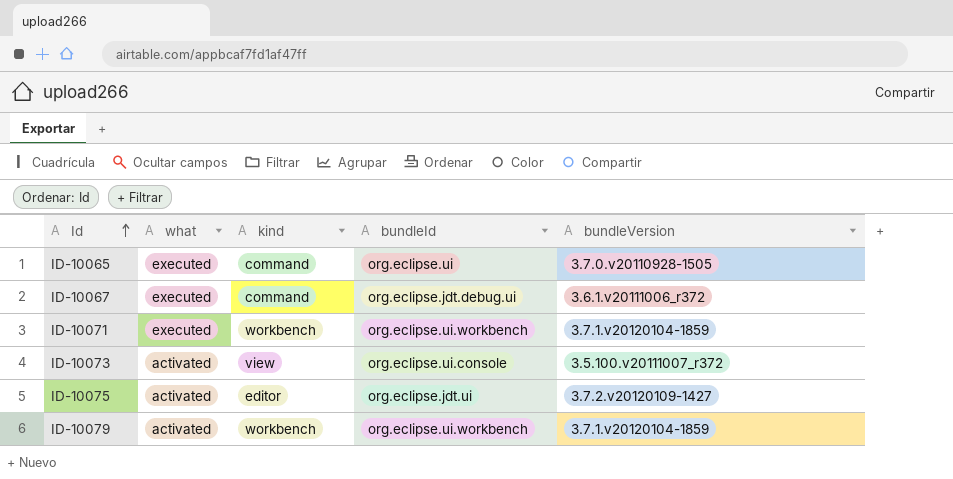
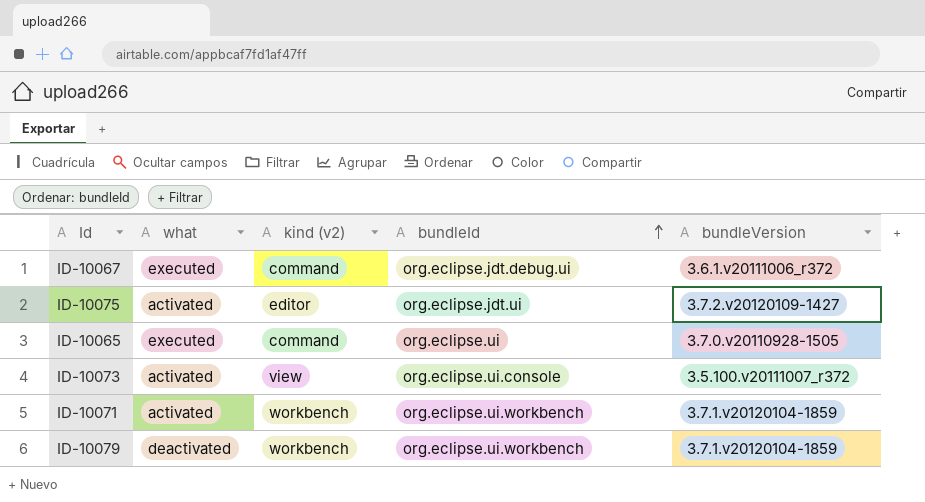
row order: Id ascending -> bundleId ascending
column name: kind -> kind (v2)
ID-10071 | what: executed -> activated
ID-10079 | what: activated -> deactivated

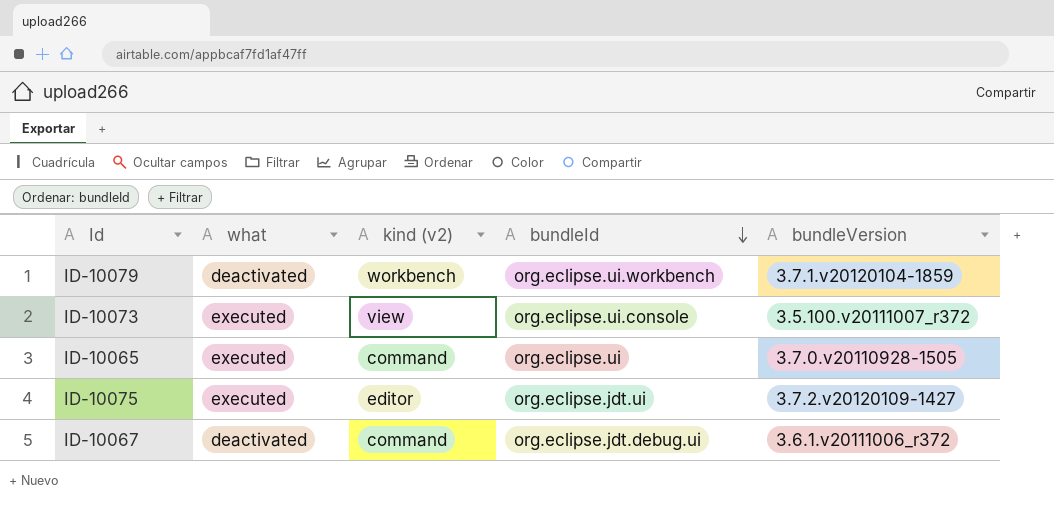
row order: bundleId ascending -> bundleId descending
row ID-10071: activated | workbench | org.eclipse.ui.workbench | 3.7.1.v20120104-1859 -> none
ID-10073 | what: activated -> executed
ID-10075 | what: activated -> executed
ID-10067 | what: executed -> deactivated

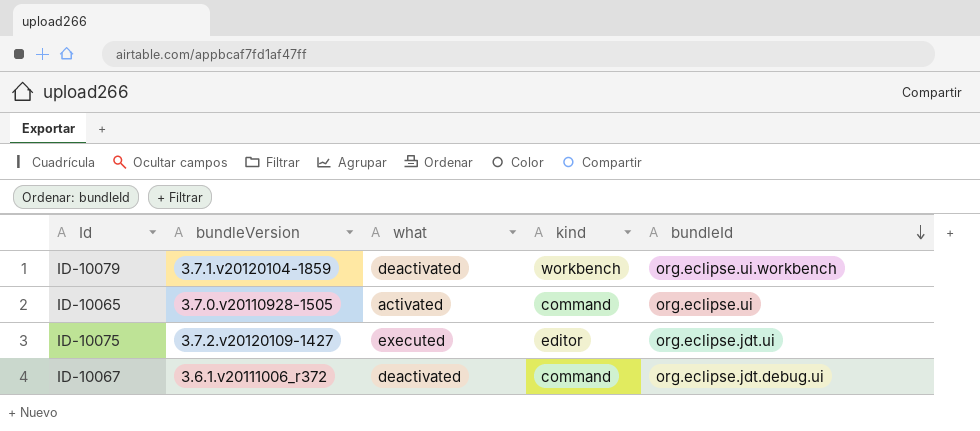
column bundleVersion | position: 5 -> 2
column name: kind (v2) -> kind
row ID-10073: executed | view | org.eclipse.ui.console | 3.5.100.v20111007_r372 -> none
ID-10065 | what: executed -> activated

